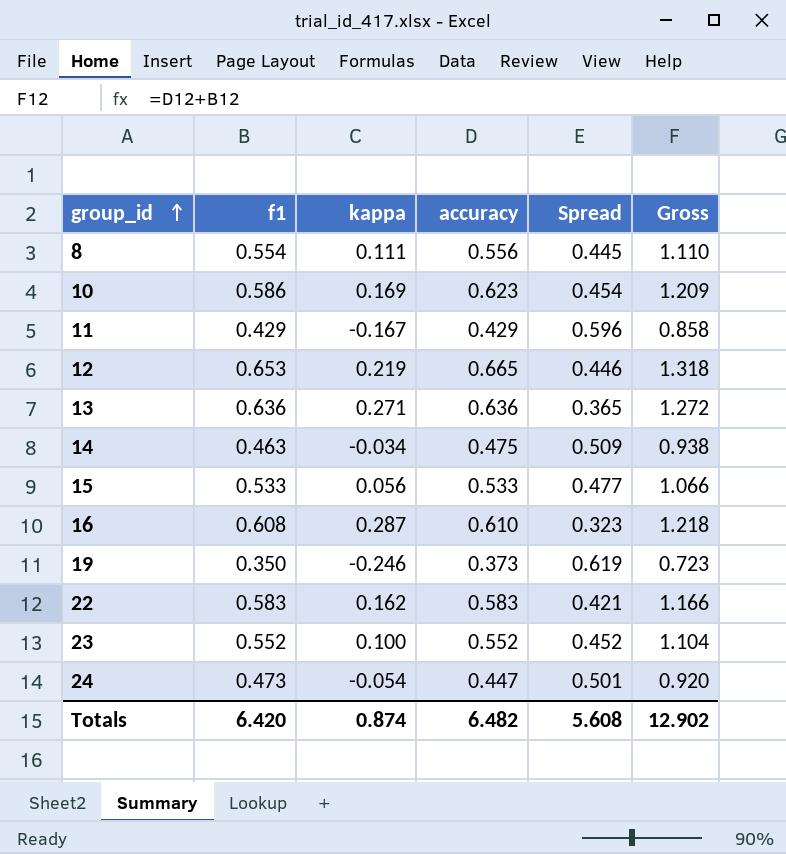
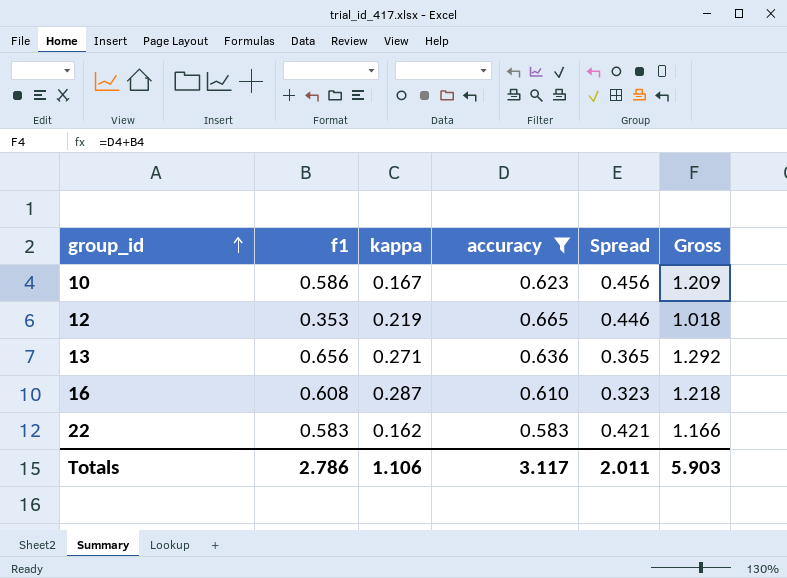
filter: none -> accuracy >= 0.583
10 | kappa: 0.169 -> 0.167
10 | Spread: 0.454 -> 0.456
12 | f1: 0.653 -> 0.353
12 | Gross: 1.318 -> 1.018
13 | f1: 0.636 -> 0.656
13 | Gross: 1.272 -> 1.292
Totals | f1: 6.420 -> 2.786
Totals | kappa: 0.874 -> 1.106
Totals | accuracy: 6.482 -> 3.117
Totals | Spread: 5.608 -> 2.011
Totals | Gross: 12.902 -> 5.903

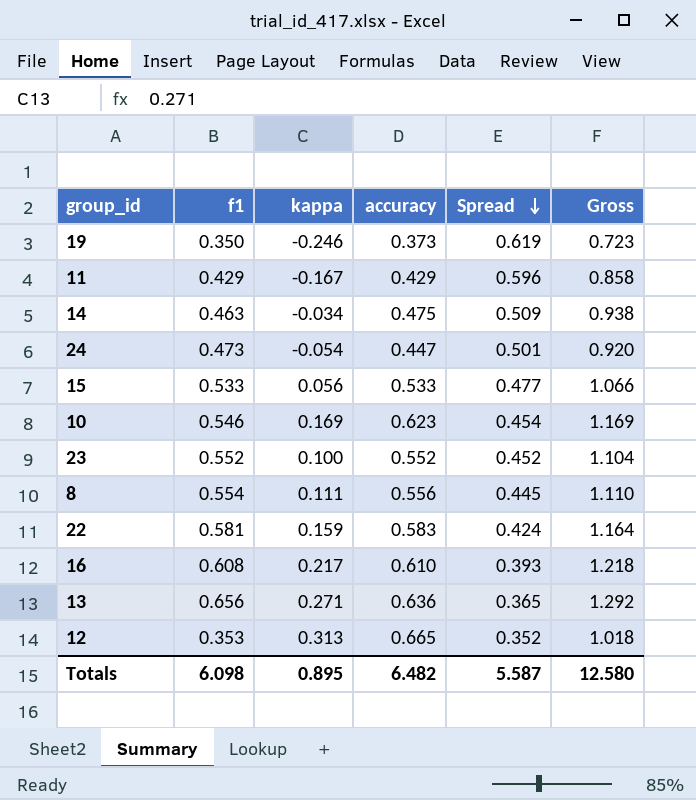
filter: accuracy >= 0.583 -> none
row order: group_id ascending -> Spread descending
10 | f1: 0.586 -> 0.546
10 | kappa: 0.167 -> 0.169
10 | Spread: 0.456 -> 0.454
10 | Gross: 1.209 -> 1.169
22 | f1: 0.583 -> 0.581
22 | kappa: 0.162 -> 0.159
22 | Spread: 0.421 -> 0.424
22 | Gross: 1.166 -> 1.164
16 | kappa: 0.287 -> 0.217
16 | Spread: 0.323 -> 0.393
12 | kappa: 0.219 -> 0.313
12 | Spread: 0.446 -> 0.352
Totals | f1: 2.786 -> 6.098
Totals | kappa: 1.106 -> 0.895
Totals | accuracy: 3.117 -> 6.482
Totals | Spread: 2.011 -> 5.587
Totals | Gross: 5.903 -> 12.580

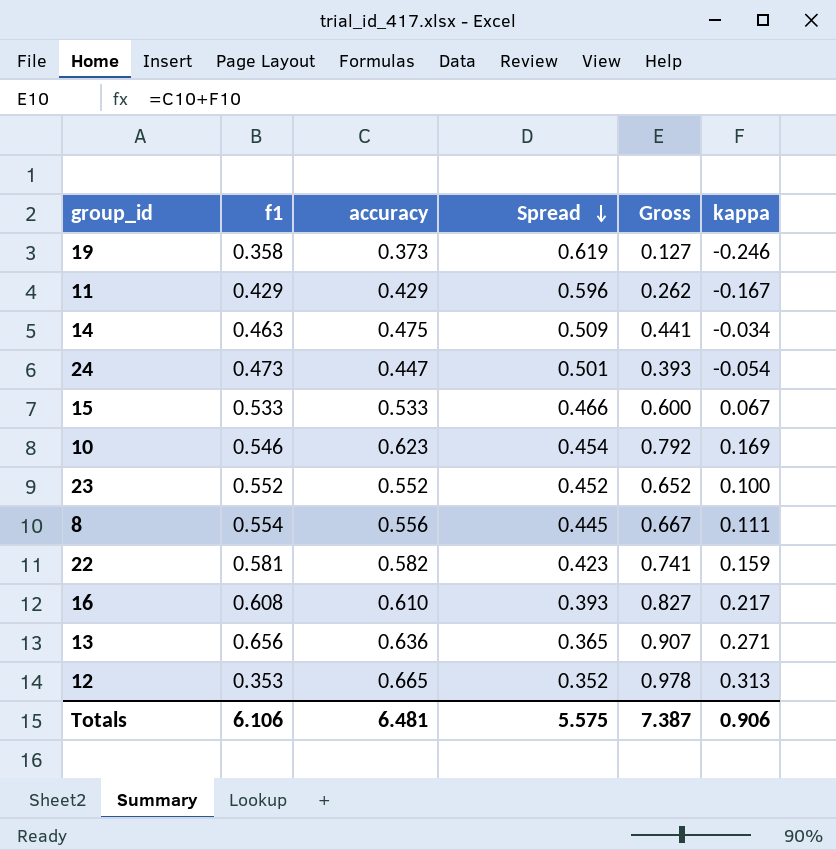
column Gross | formula: [f1] + [accuracy] -> [accuracy] + [kappa]
column kappa | position: 3 -> 6
19 | f1: 0.350 -> 0.358
15 | Spread: 0.477 -> 0.466
15 | kappa: 0.056 -> 0.067
22 | accuracy: 0.583 -> 0.582
22 | Spread: 0.424 -> 0.423
Totals | f1: 6.098 -> 6.106
Totals | accuracy: 6.482 -> 6.481
Totals | Spread: 5.587 -> 5.575
Totals | Gross: 12.580 -> 7.387
Totals | kappa: 0.895 -> 0.906

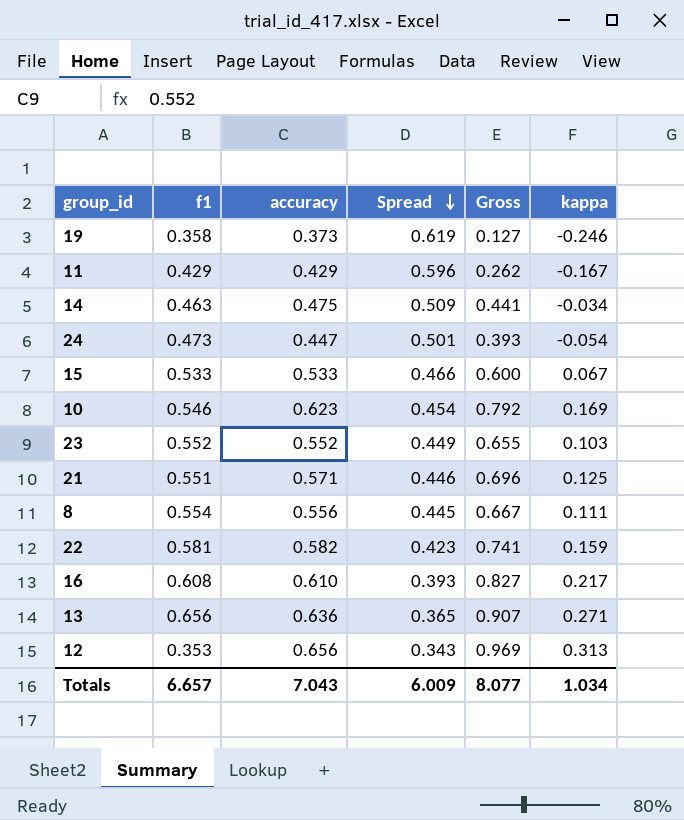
23 | Spread: 0.452 -> 0.449
23 | Gross: 0.652 -> 0.655
23 | kappa: 0.100 -> 0.103
row 21: none -> 0.551 | 0.571 | 0.446 | 0.696 | 0.125
12 | accuracy: 0.665 -> 0.656
12 | Spread: 0.352 -> 0.343
12 | Gross: 0.978 -> 0.969
Totals | f1: 6.106 -> 6.657
Totals | accuracy: 6.481 -> 7.043
Totals | Spread: 5.575 -> 6.009
Totals | Gross: 7.387 -> 8.077
Totals | kappa: 0.906 -> 1.034

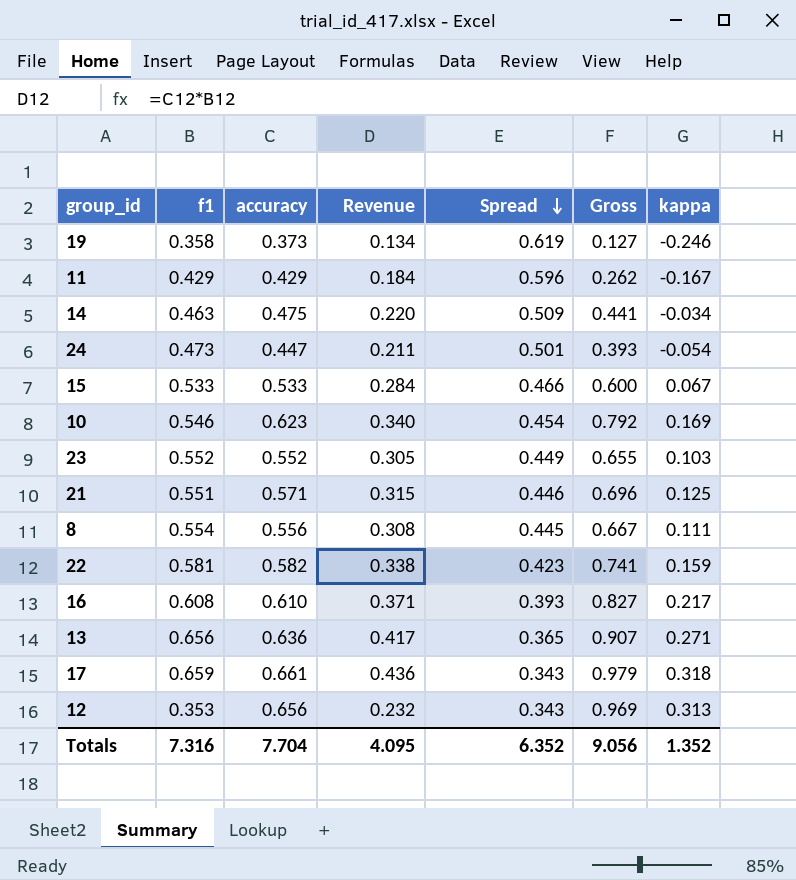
column Revenue | formula: none -> [f1] * [accuracy]
row 17: none -> 0.659 | 0.661 | 0.436 | 0.343 | 0.979 | 0.318
Totals | f1: 6.657 -> 7.316
Totals | accuracy: 7.043 -> 7.704
Totals | Spread: 6.009 -> 6.352
Totals | Gross: 8.077 -> 9.056
Totals | kappa: 1.034 -> 1.352

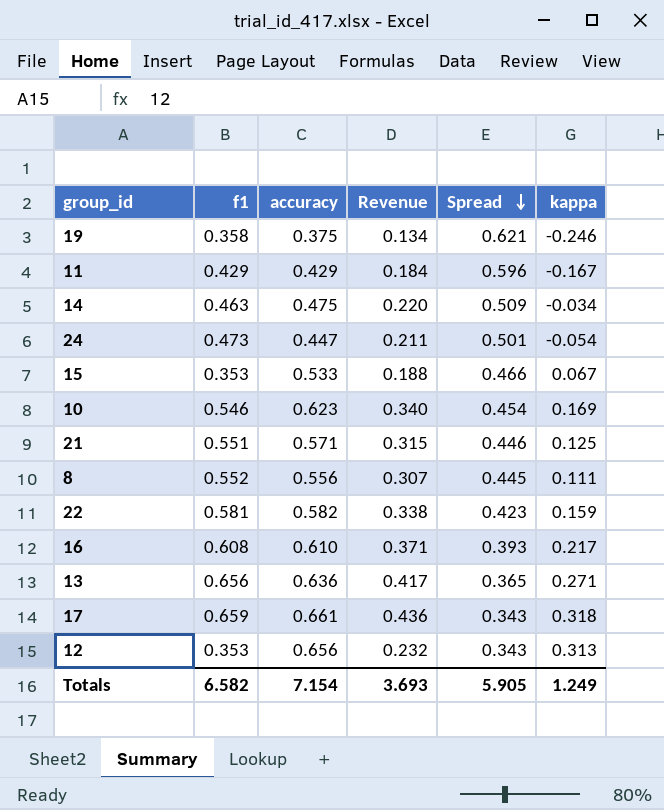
column Gross | formula: [accuracy] + [kappa] -> none
row 23: 0.552 | 0.552 | 0.305 | 0.449 | 0.655 | 0.103 -> none
19 | accuracy: 0.373 -> 0.375
19 | Spread: 0.619 -> 0.621
15 | f1: 0.533 -> 0.353
15 | Revenue: 0.284 -> 0.188
8 | f1: 0.554 -> 0.552
8 | Revenue: 0.308 -> 0.307
Totals | f1: 7.316 -> 6.582
Totals | accuracy: 7.704 -> 7.154
Totals | Revenue: 4.095 -> 3.693
Totals | Spread: 6.352 -> 5.905
Totals | kappa: 1.352 -> 1.249

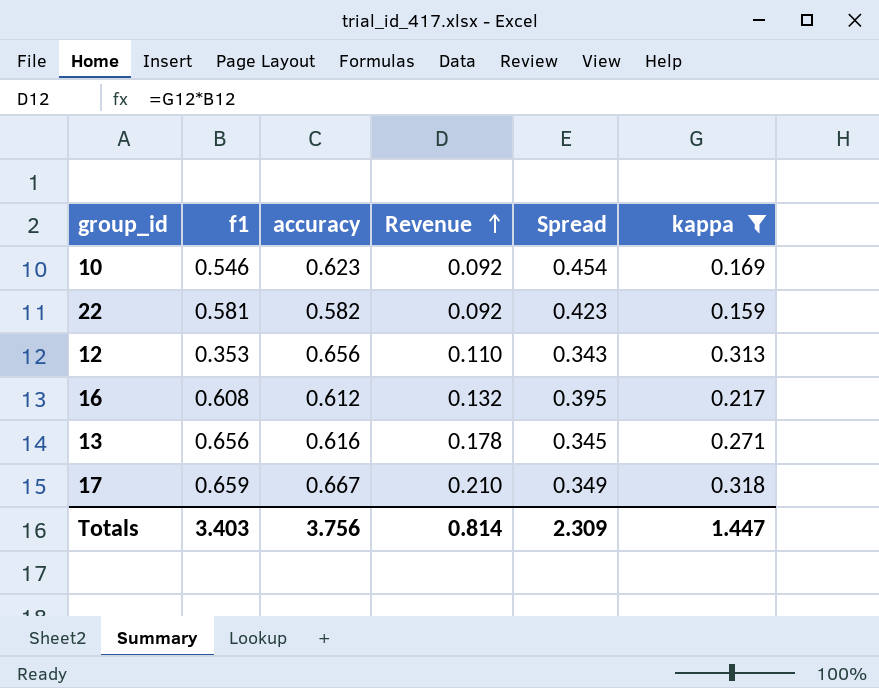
filter: none -> kappa >= 0.159
row order: Spread descending -> Revenue ascending
column Revenue | formula: [f1] * [accuracy] -> [f1] * [kappa]
16 | accuracy: 0.610 -> 0.612
16 | Spread: 0.393 -> 0.395
13 | accuracy: 0.636 -> 0.616
13 | Spread: 0.365 -> 0.345
17 | accuracy: 0.661 -> 0.667
17 | Spread: 0.343 -> 0.349
Totals | f1: 6.582 -> 3.403
Totals | accuracy: 7.154 -> 3.756
Totals | Revenue: 3.693 -> 0.814
Totals | Spread: 5.905 -> 2.309
Totals | kappa: 1.249 -> 1.447

